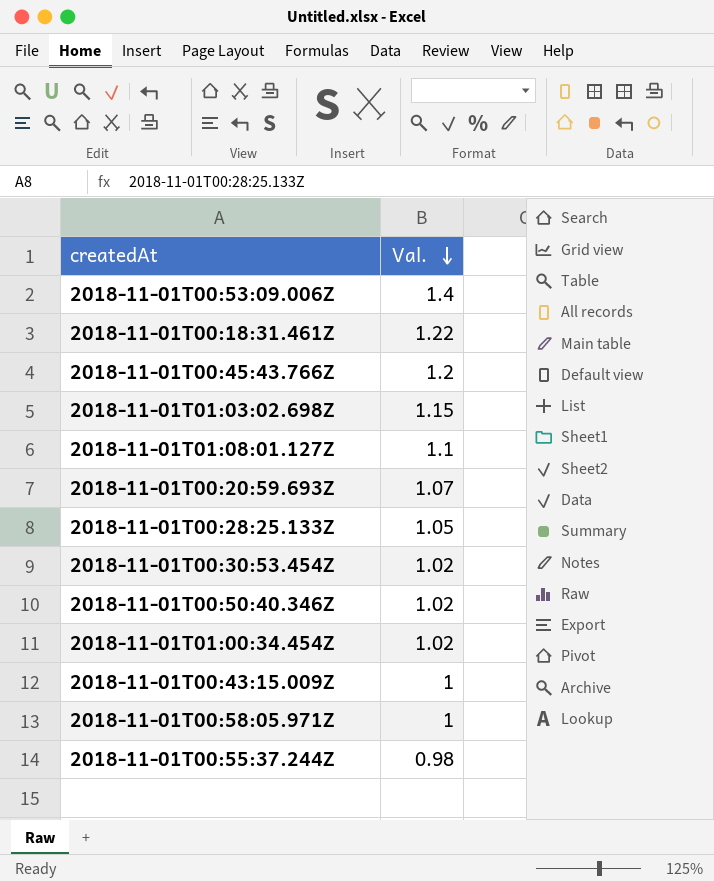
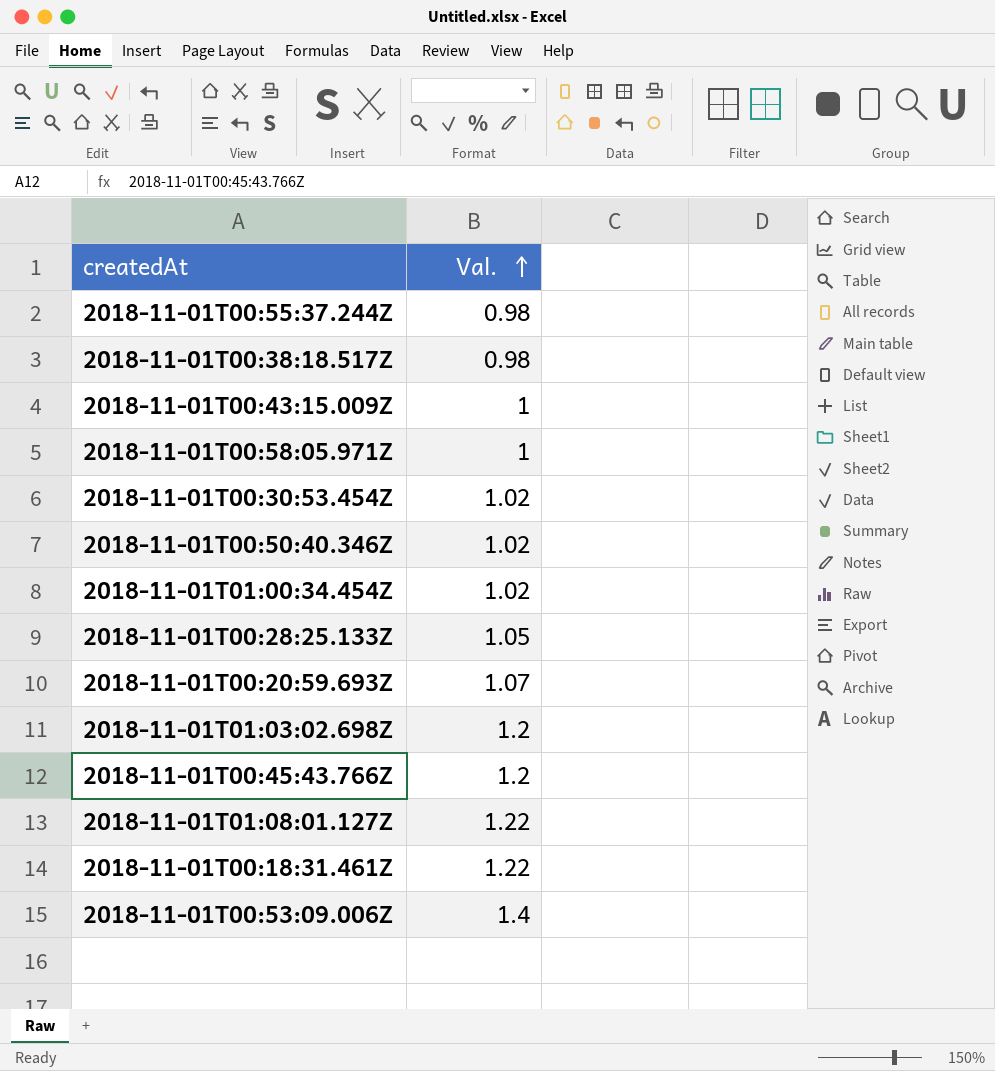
row order: Val. descending -> Val. ascending
row 2018-11-01T00:38:18.517Z: none -> 0.98
2018-11-01T01:03:02.698Z | Val.: 1.15 -> 1.2
2018-11-01T01:08:01.127Z | Val.: 1.1 -> 1.22

